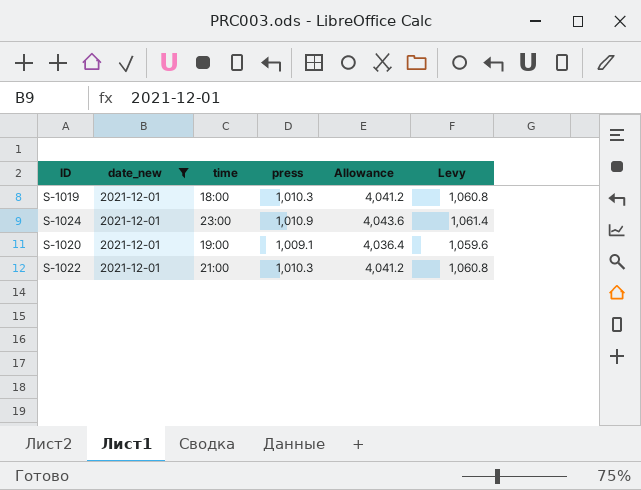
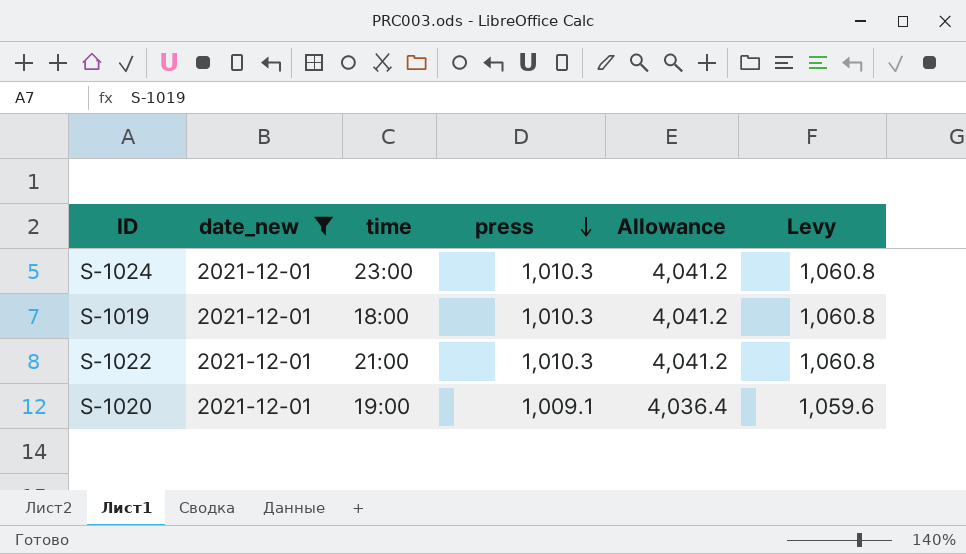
row order: none -> press descending
S-1024 | press: 1,010.9 -> 1,010.3
S-1024 | Allowance: 4,043.6 -> 4,041.2
S-1024 | Levy: 1,061.4 -> 1,060.8

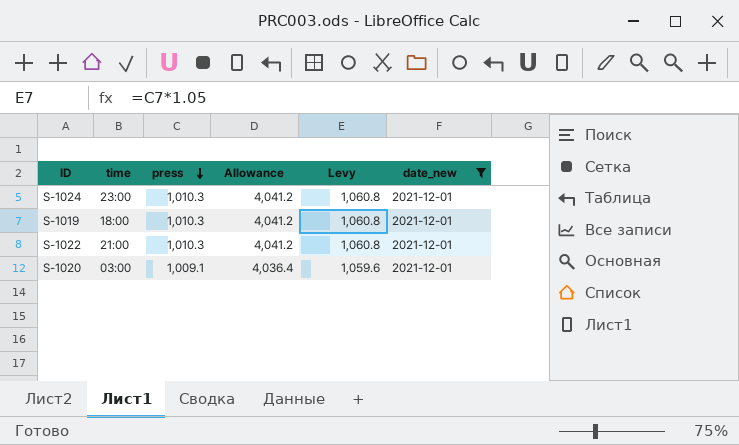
column date_new | position: 2 -> 6
S-1020 | time: 19:00 -> 03:00

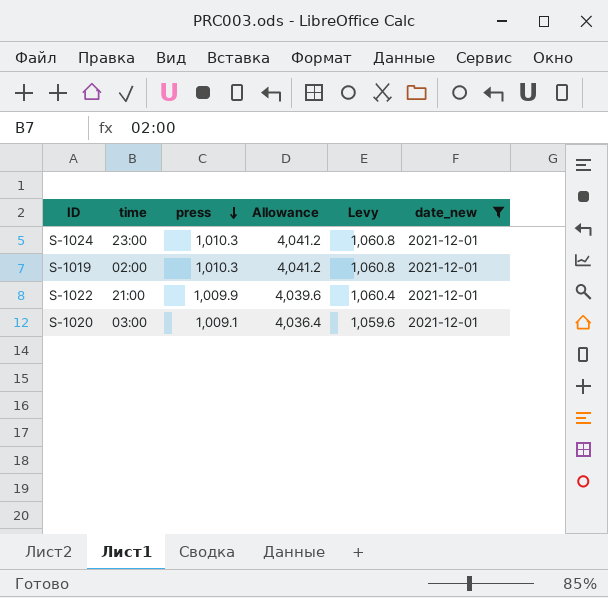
S-1019 | time: 18:00 -> 02:00
S-1022 | press: 1,010.3 -> 1,009.9
S-1022 | Allowance: 4,041.2 -> 4,039.6
S-1022 | Levy: 1,060.8 -> 1,060.4

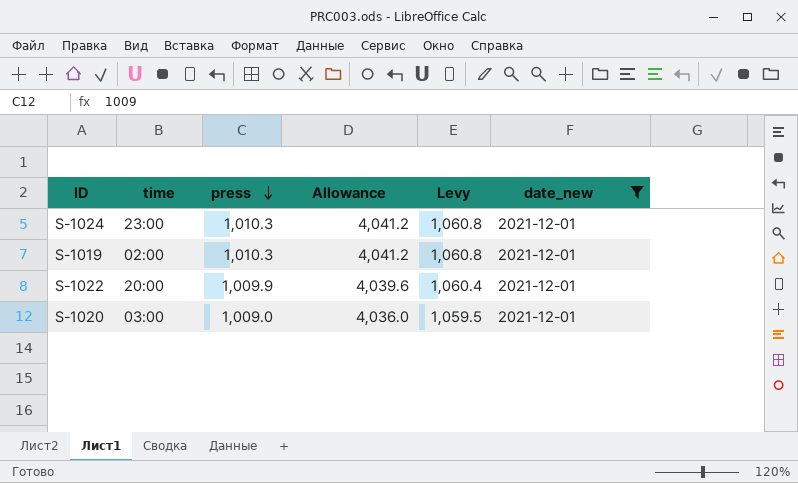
S-1022 | time: 21:00 -> 20:00
S-1020 | press: 1,009.1 -> 1,009.0
S-1020 | Allowance: 4,036.4 -> 4,036.0
S-1020 | Levy: 1,059.6 -> 1,059.5

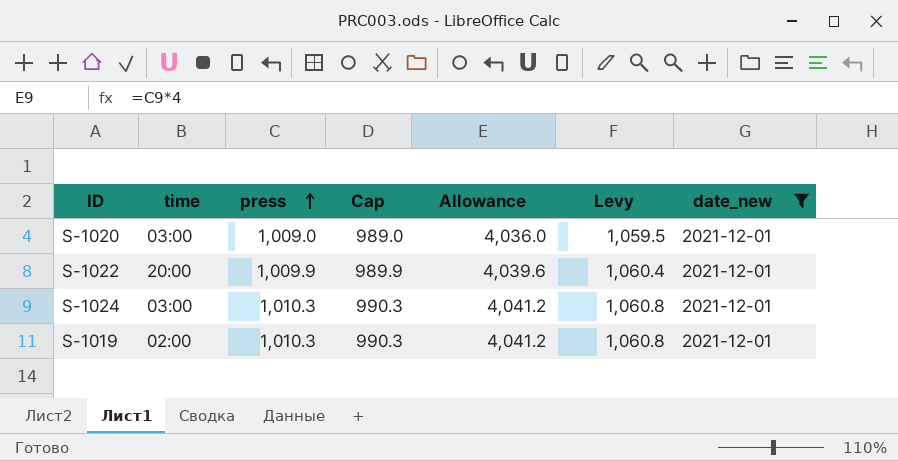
row order: press descending -> press ascending
column Cap | formula: none -> [press] - 20
S-1024 | time: 23:00 -> 03:00

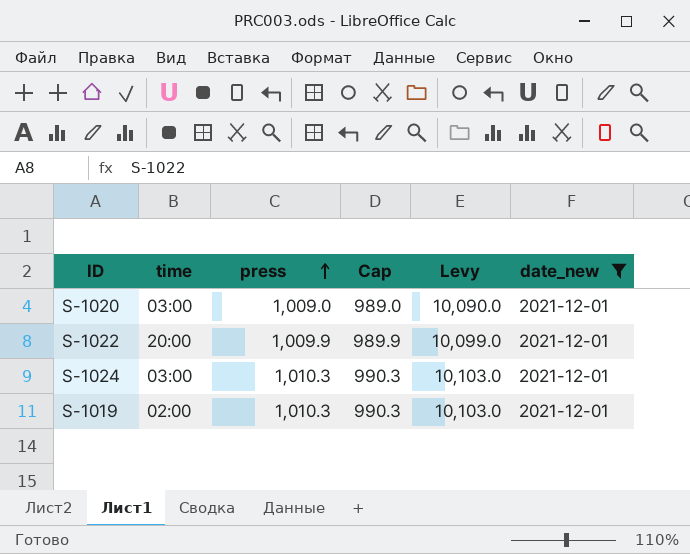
column Allowance | formula: [press] * 4 -> none
column Levy | formula: [press] * 1.05 -> [press] * 10

